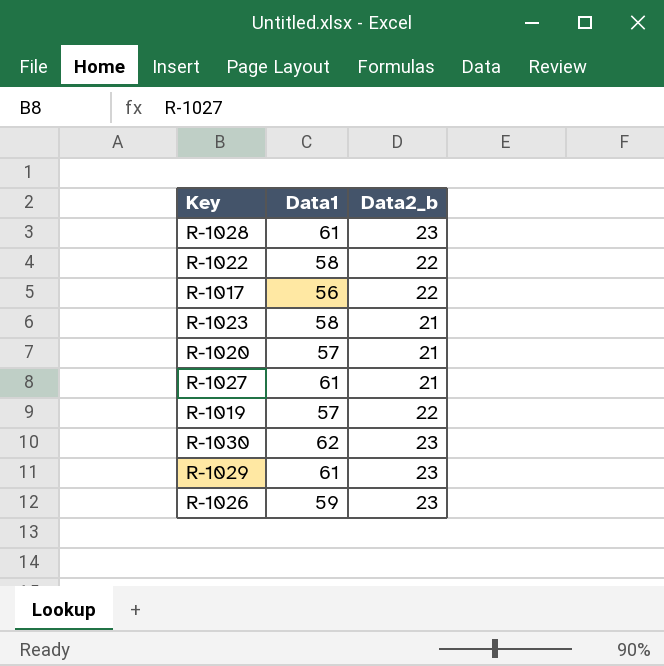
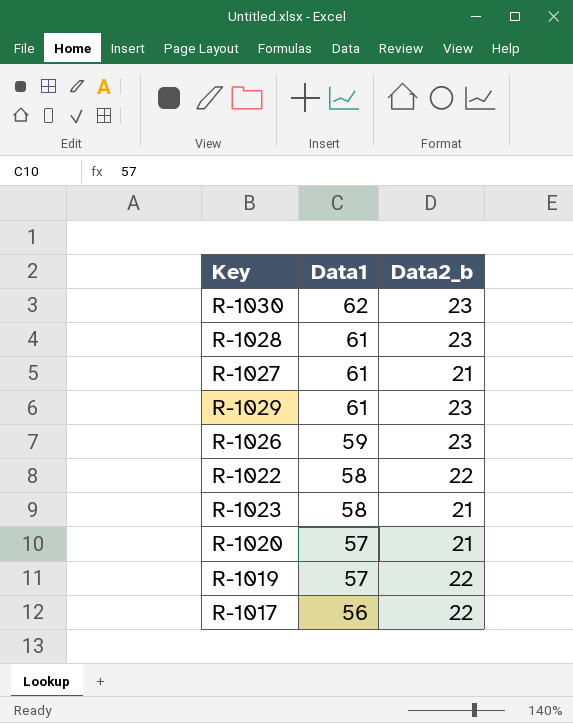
row order: none -> Data1 descending

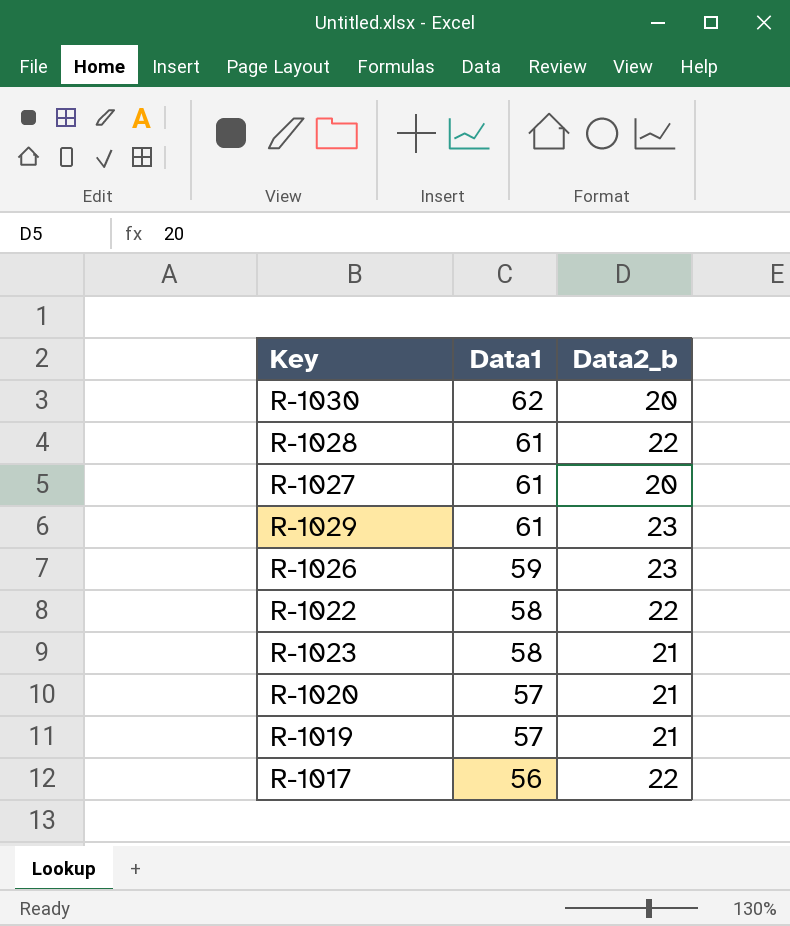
R-1030 | Data2_b: 23 -> 20
R-1028 | Data2_b: 23 -> 22
R-1027 | Data2_b: 21 -> 20
R-1019 | Data2_b: 22 -> 21

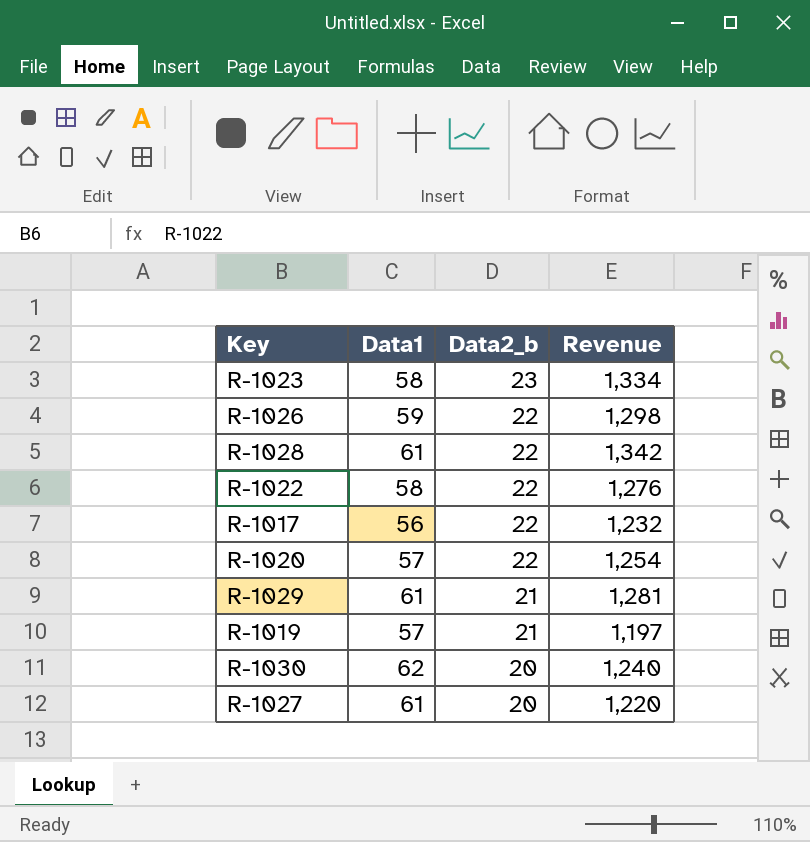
row order: Data1 descending -> Data2_b descending
column Revenue | formula: none -> [Data1] * [Data2_b]
R-1023 | Data2_b: 21 -> 23
R-1026 | Data2_b: 23 -> 22
R-1020 | Data2_b: 21 -> 22
R-1029 | Data2_b: 23 -> 21

